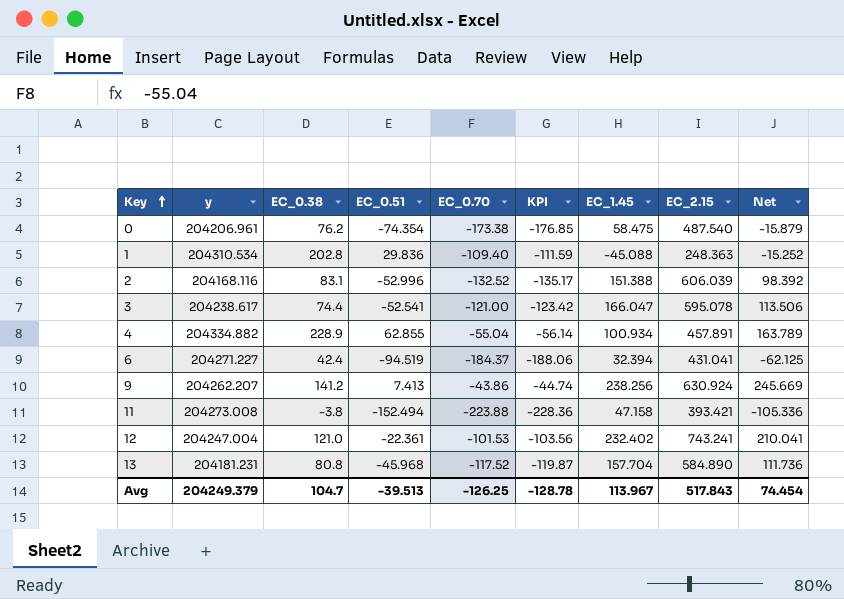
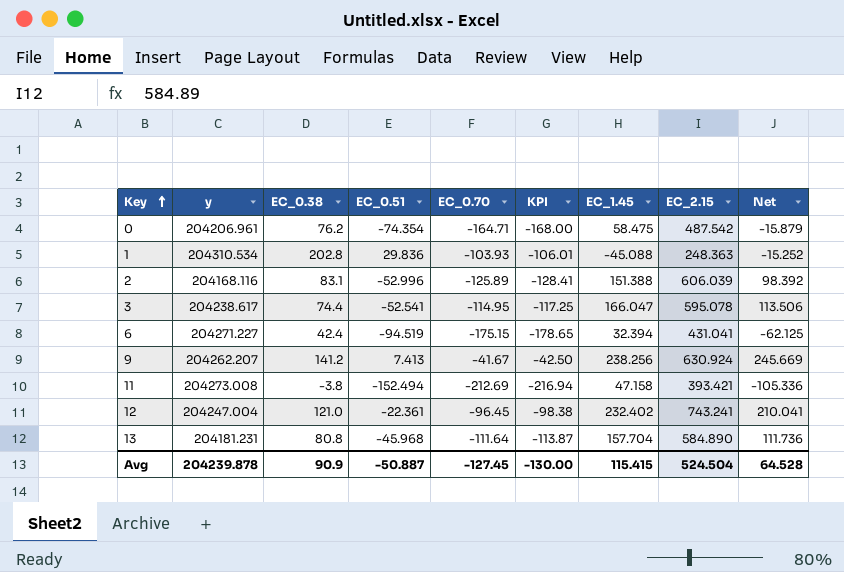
row 4: 204334.882 | 228.9 | 62.855 | -55.04 | -56.14 | 100.934 | 457.891 | 163.789 -> none
0 | EC_0.70: -173.38 -> -164.71
0 | KPI: -176.85 -> -168.00
0 | EC_2.15: 487.540 -> 487.542
1 | EC_0.70: -109.40 -> -103.93
1 | KPI: -111.59 -> -106.01
2 | EC_0.70: -132.52 -> -125.89
2 | KPI: -135.17 -> -128.41
3 | EC_0.70: -121.00 -> -114.95
3 | KPI: -123.42 -> -117.25
6 | EC_0.70: -184.37 -> -175.15
6 | KPI: -188.06 -> -178.65
9 | EC_0.70: -43.86 -> -41.67
9 | KPI: -44.74 -> -42.50
11 | EC_0.70: -223.88 -> -212.69
11 | KPI: -228.36 -> -216.94
12 | EC_0.70: -101.53 -> -96.45
12 | KPI: -103.56 -> -98.38
13 | EC_0.70: -117.52 -> -111.64
13 | KPI: -119.87 -> -113.87
Avg | y: 204249.379 -> 204239.878
Avg | EC_0.38: 104.7 -> 90.9
Avg | EC_0.51: -39.513 -> -50.887
Avg | EC_0.70: -126.25 -> -127.45
Avg | KPI: -128.78 -> -130.00
Avg | EC_1.45: 113.967 -> 115.415
Avg | EC_2.15: 517.843 -> 524.504
Avg | Net: 74.454 -> 64.528

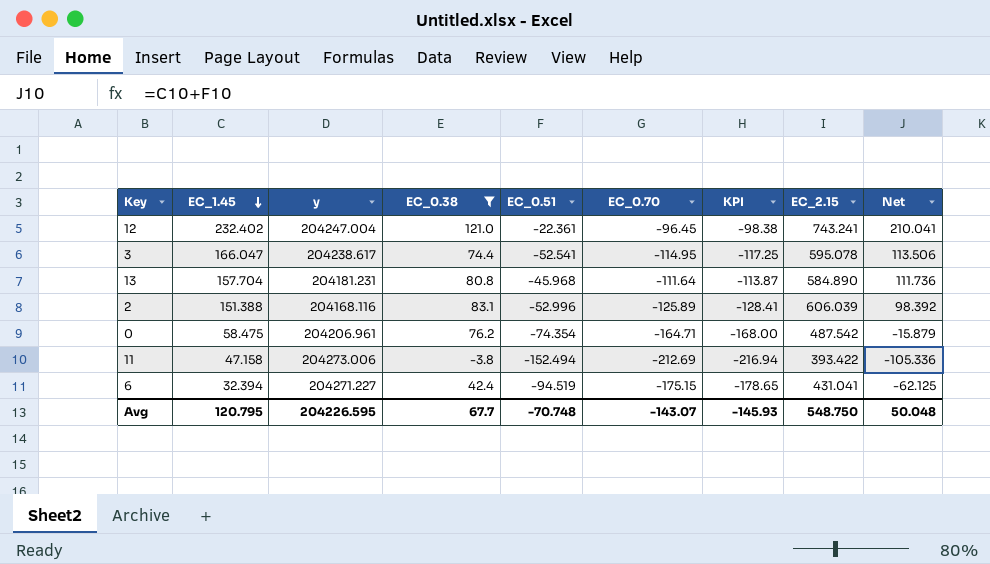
filter: none -> EC_0.38 <= 121.0
row order: Key ascending -> EC_1.45 descending
column EC_1.45 | position: 7 -> 2
11 | y: 204273.008 -> 204273.006
11 | EC_2.15: 393.421 -> 393.422
Avg | EC_1.45: 115.415 -> 120.795
Avg | y: 204239.878 -> 204226.595
Avg | EC_0.38: 90.9 -> 67.7
Avg | EC_0.51: -50.887 -> -70.748
Avg | EC_0.70: -127.45 -> -143.07
Avg | KPI: -130.00 -> -145.93
Avg | EC_2.15: 524.504 -> 548.750
Avg | Net: 64.528 -> 50.048

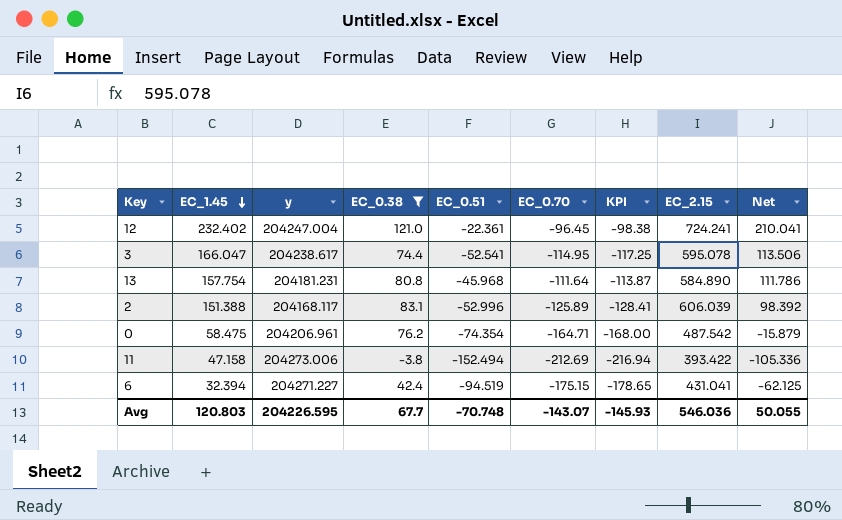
12 | EC_2.15: 743.241 -> 724.241
13 | EC_1.45: 157.704 -> 157.754
13 | Net: 111.736 -> 111.786
2 | y: 204168.116 -> 204168.117
Avg | EC_1.45: 120.795 -> 120.803
Avg | EC_2.15: 548.750 -> 546.036
Avg | Net: 50.048 -> 50.055

